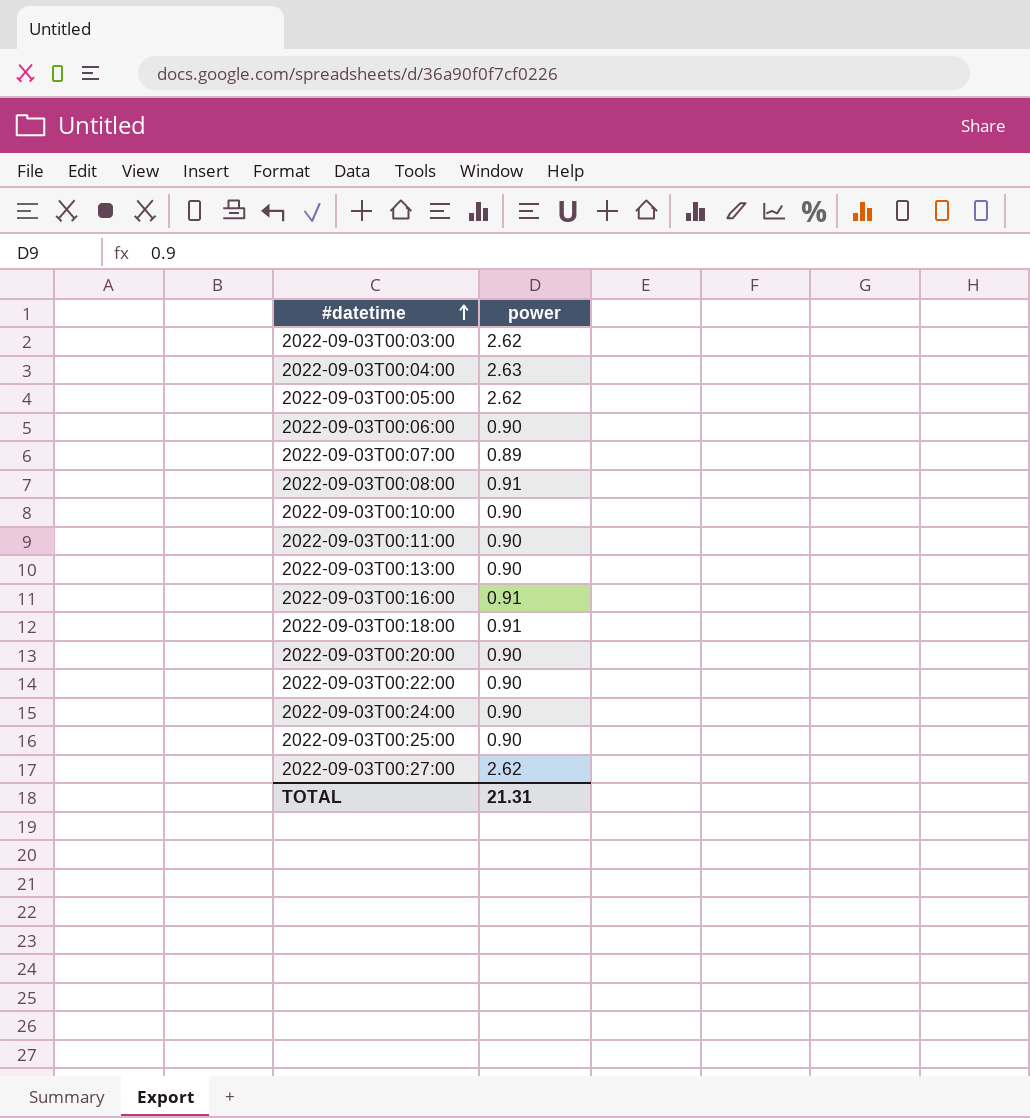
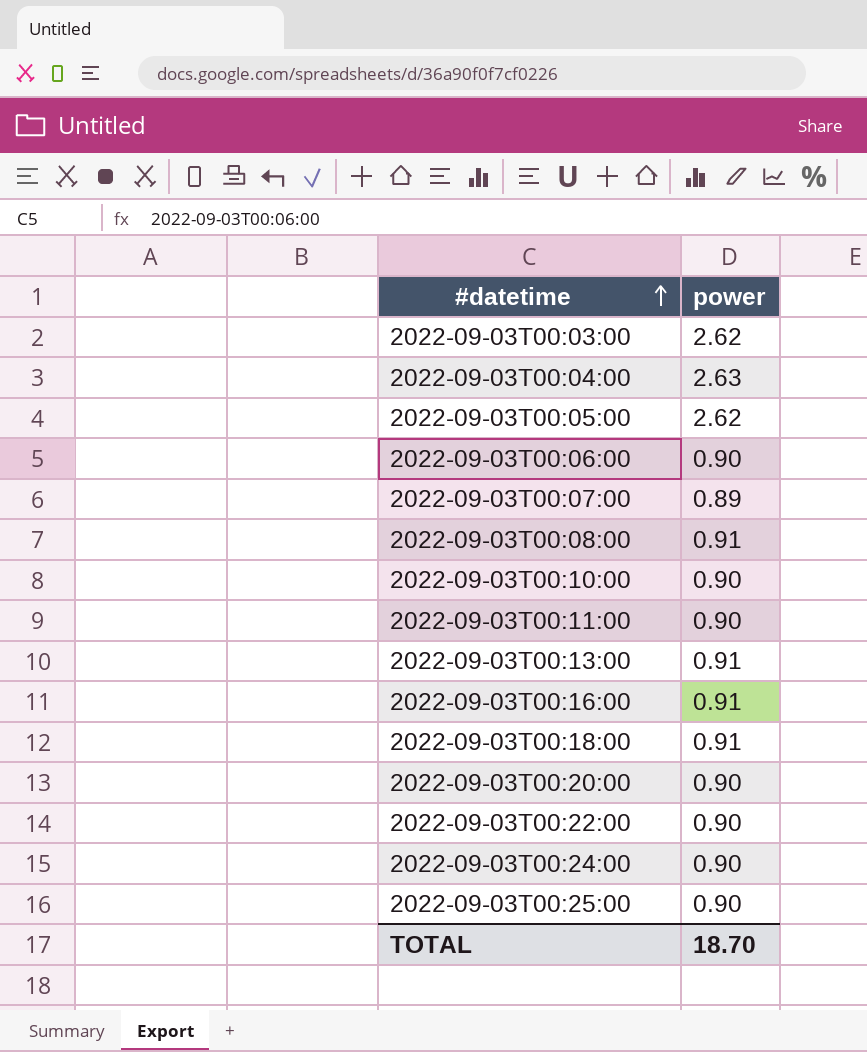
row 2022-09-03T00:27:00: 2.62 -> none
2022-09-03T00:13:00 | power: 0.90 -> 0.91
TOTAL | power: 21.31 -> 18.70

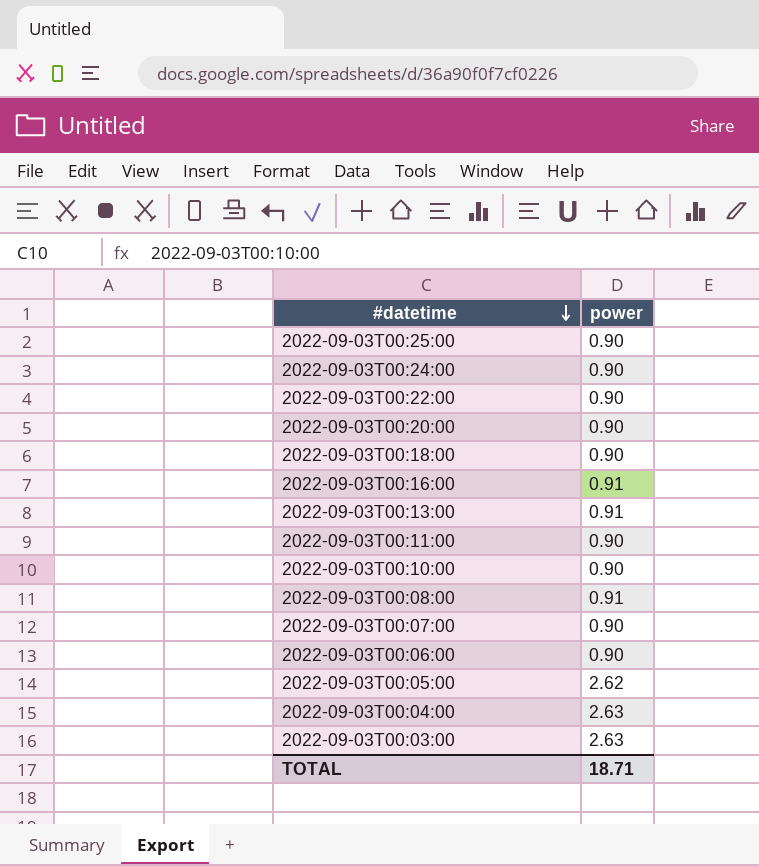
row order: #datetime ascending -> #datetime descending
2022-09-03T00:18:00 | power: 0.91 -> 0.90
2022-09-03T00:07:00 | power: 0.89 -> 0.90
2022-09-03T00:03:00 | power: 2.62 -> 2.63
TOTAL | power: 18.70 -> 18.71

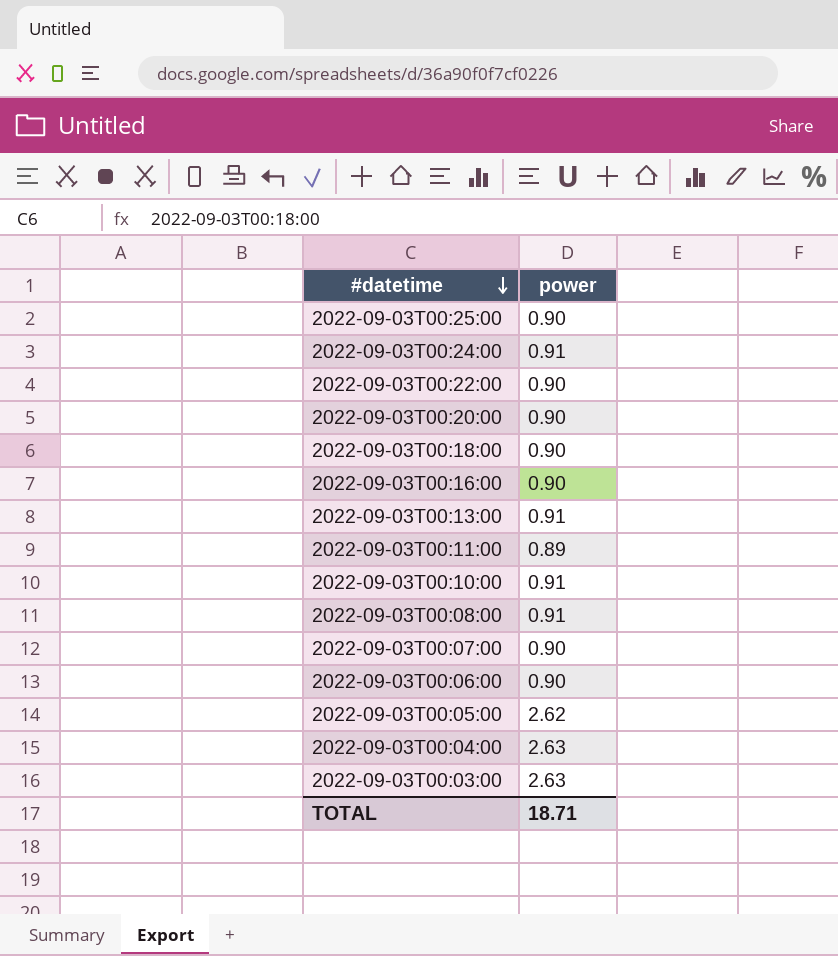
2022-09-03T00:24:00 | power: 0.90 -> 0.91
2022-09-03T00:16:00 | power: 0.91 -> 0.90
2022-09-03T00:11:00 | power: 0.90 -> 0.89
2022-09-03T00:10:00 | power: 0.90 -> 0.91

